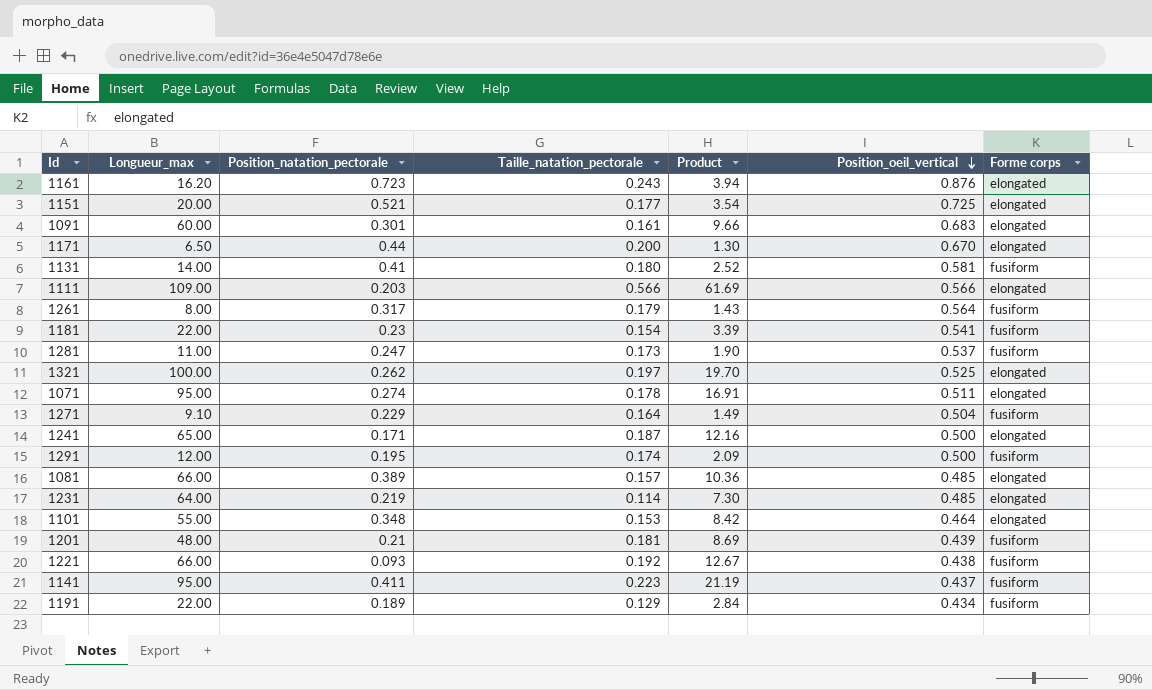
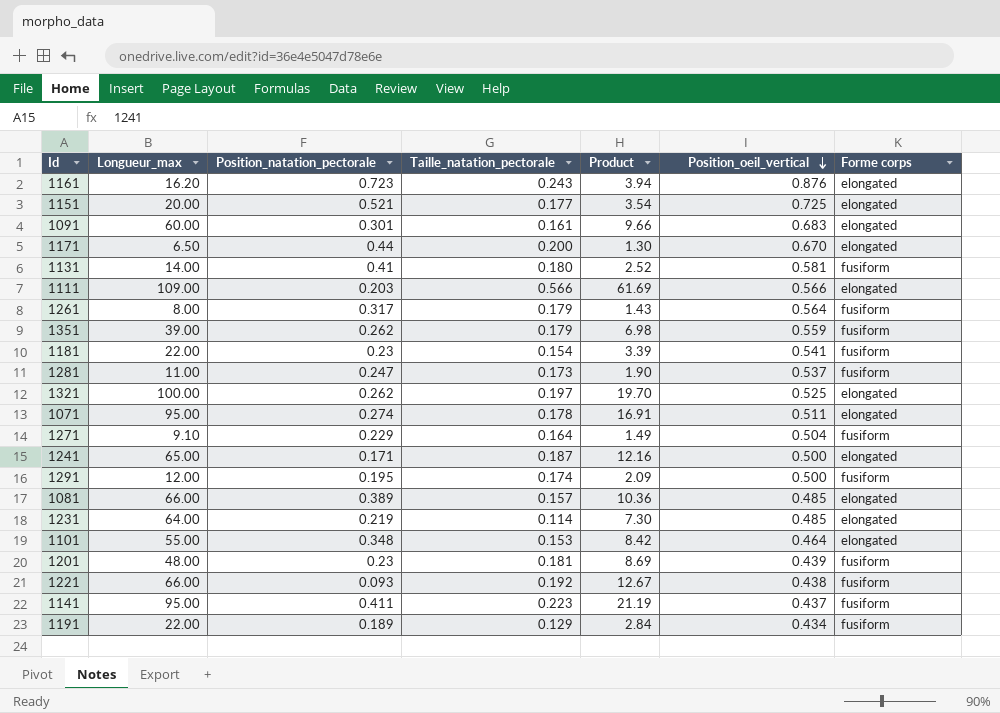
row 1351: none -> 39.00 | 0.262 | 0.179 | 6.98 | 0.559 | fusiform
1201 | Position_natation_pectorale: 0.21 -> 0.23

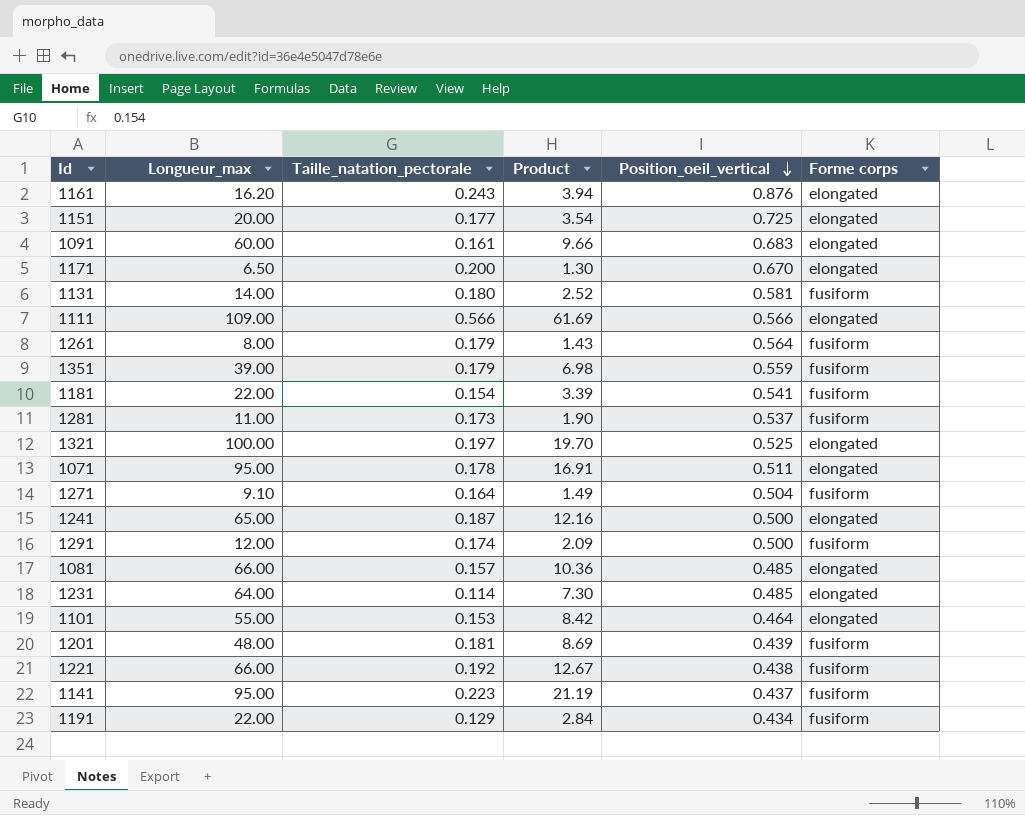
column Position_natation_pectorale | position: 3 -> none

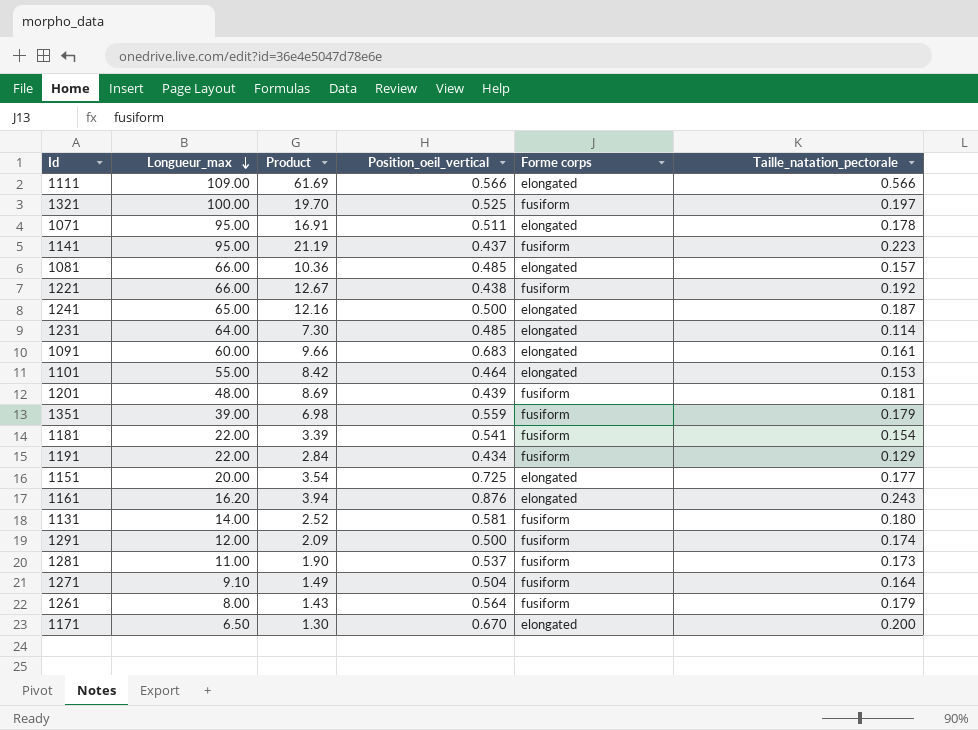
row order: Position_oeil_vertical descending -> Longueur_max descending
column Taille_natation_pectorale | position: 3 -> 6
1321 | Forme corps: elongated -> fusiform

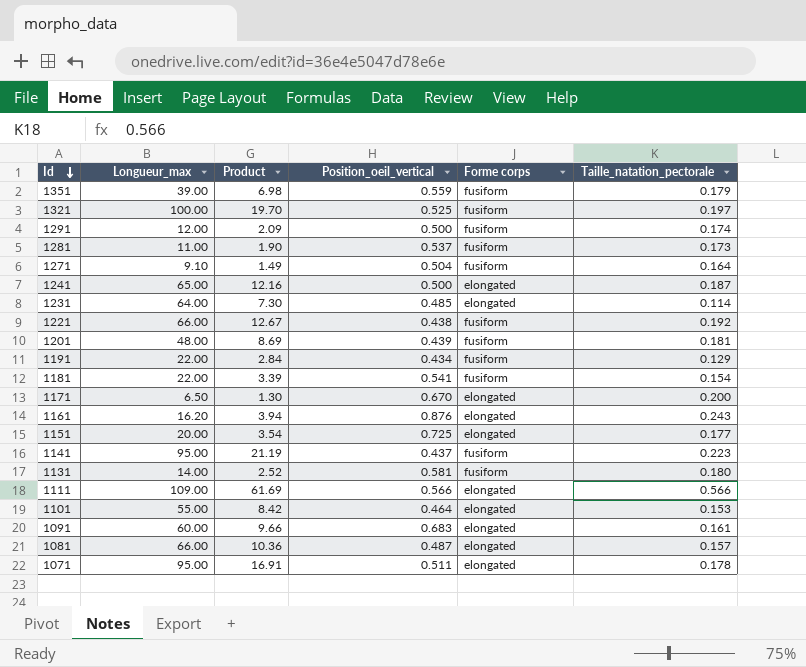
row order: Longueur_max descending -> Id descending
row 1261: 8.00 | 1.43 | 0.564 | fusiform | 0.179 -> none
1081 | Position_oeil_vertical: 0.485 -> 0.487

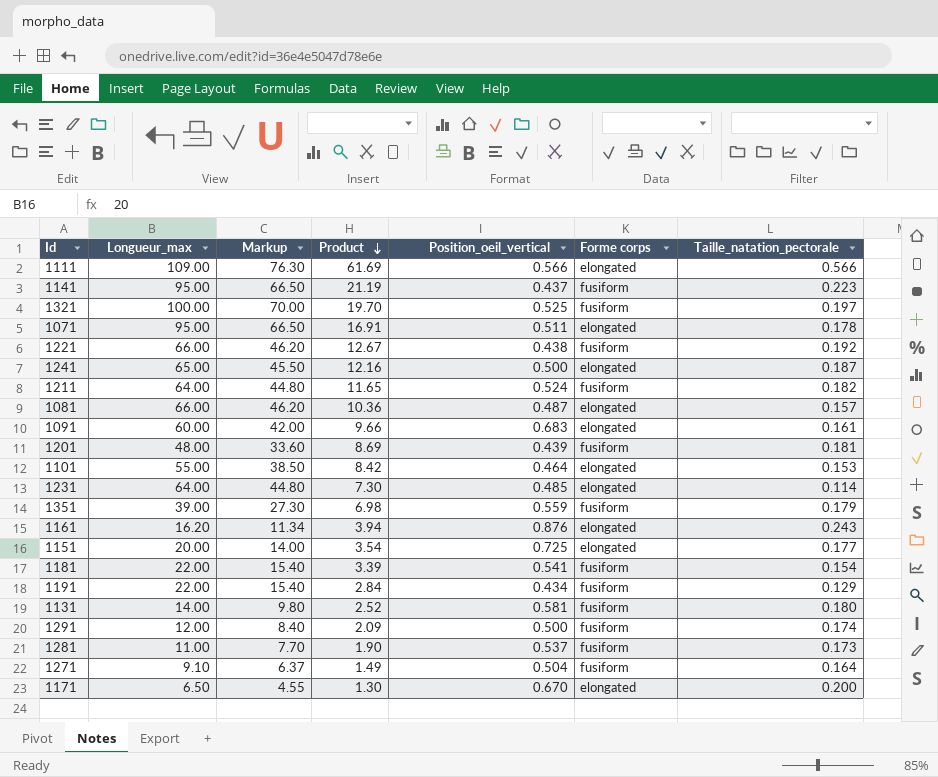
row order: Id descending -> Product descending
column Markup | formula: none -> [Longueur_max] * 0.7
row 1211: none -> 64.00 | 44.80 | 11.65 | 0.524 | fusiform | 0.182

